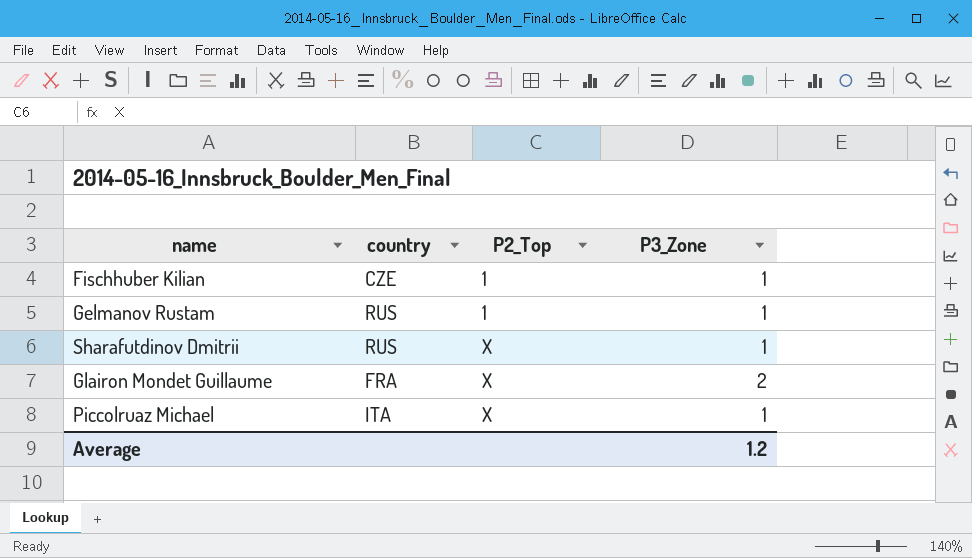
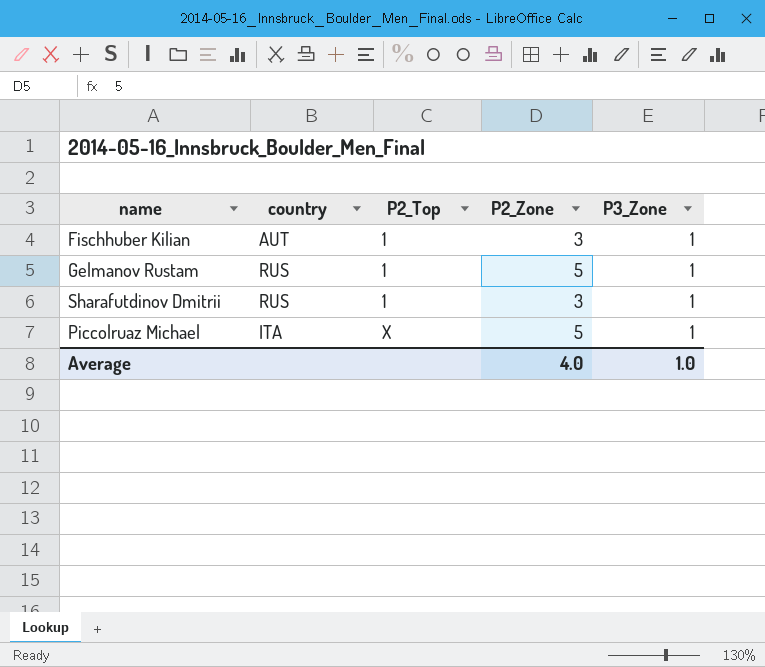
column P2_Zone | position: none -> 4
row Glairon Mondet Guillaume: FRA | X | 2 -> none
Fischhuber Kilian | country: CZE -> AUT
Sharafutdinov Dmitrii | P2_Top: X -> 1
Average | P3_Zone: 1.2 -> 1.0

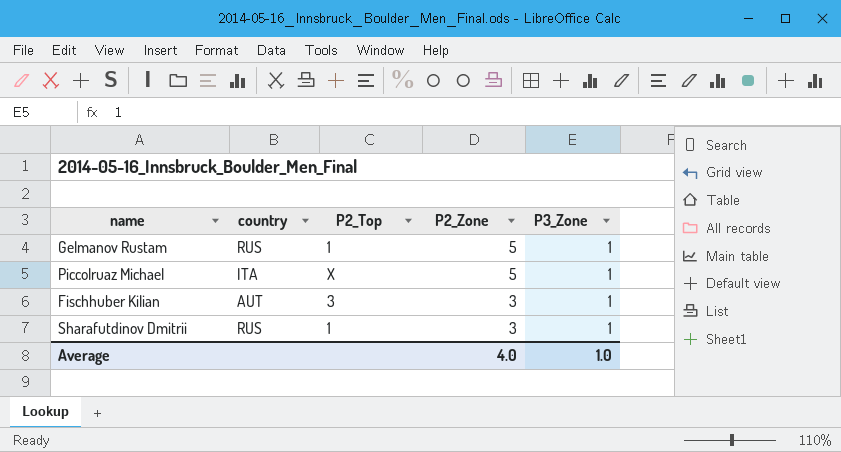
row order: P2_Top ascending -> P2_Zone descending
Fischhuber Kilian | P2_Top: 1 -> 3

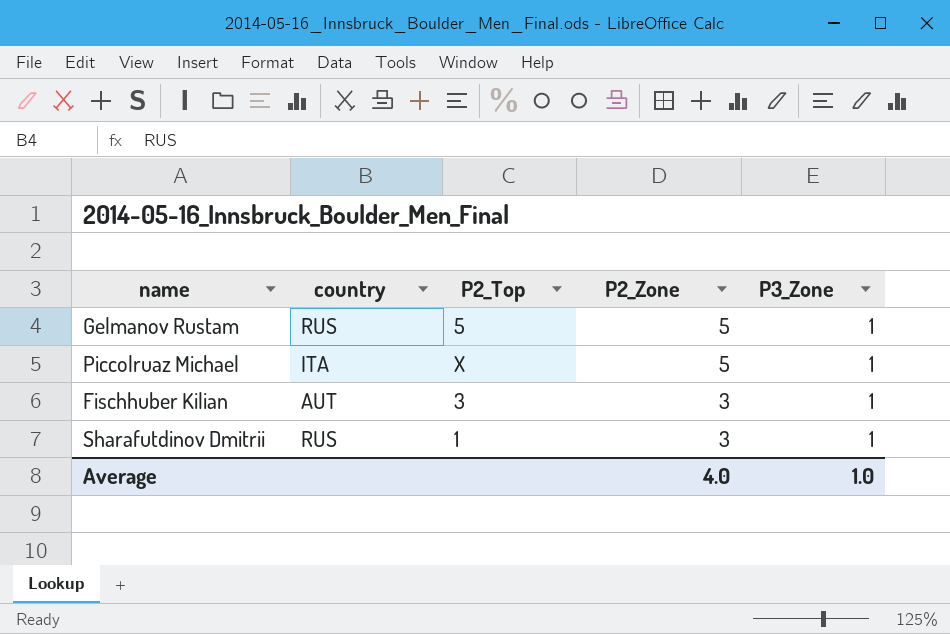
Gelmanov Rustam | P2_Top: 1 -> 5

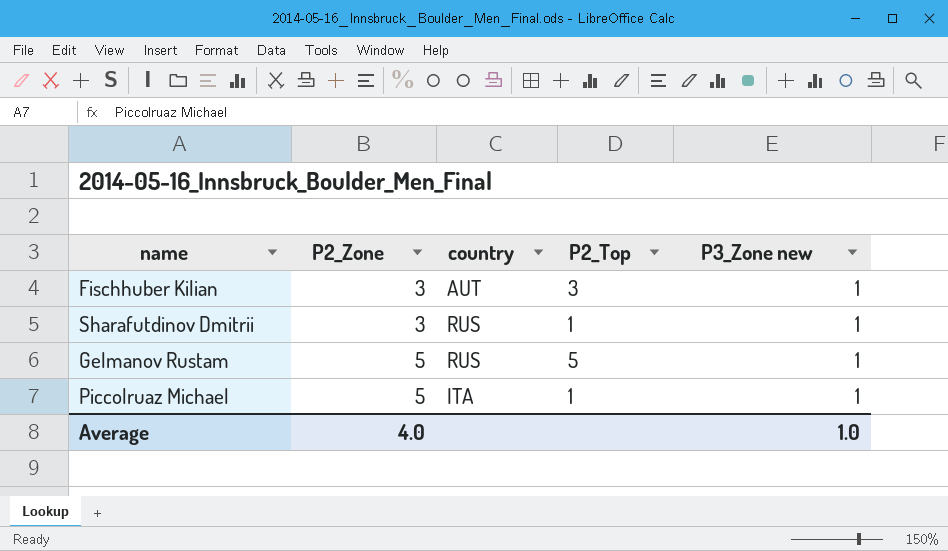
row order: P2_Zone descending -> P2_Zone ascending
column P2_Zone | position: 4 -> 2
column name: P3_Zone -> P3_Zone new
Piccolruaz Michael | P2_Top: X -> 1

